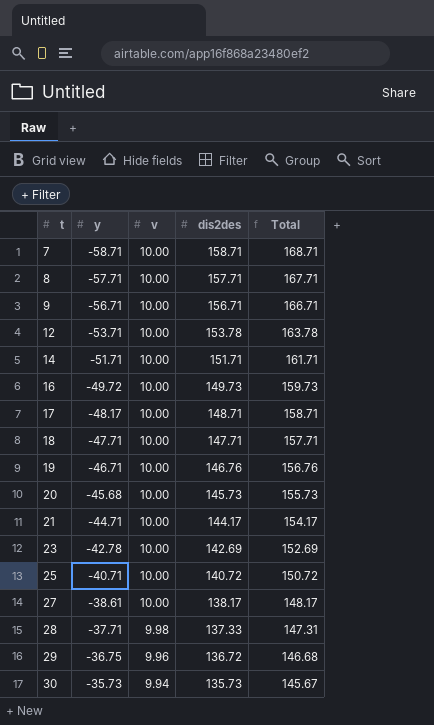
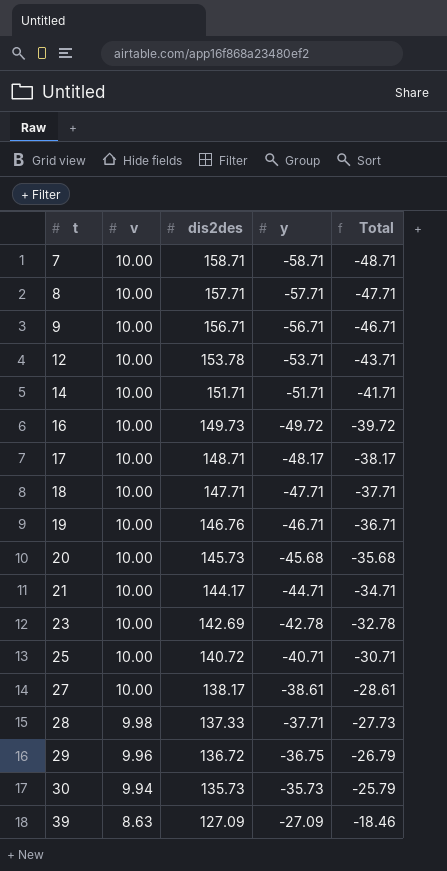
column y | position: 2 -> 4
column Total | formula: [v] + [dis2des] -> [v] + [y]
row 39: none -> 8.63 | 127.09 | -27.09 | -18.46

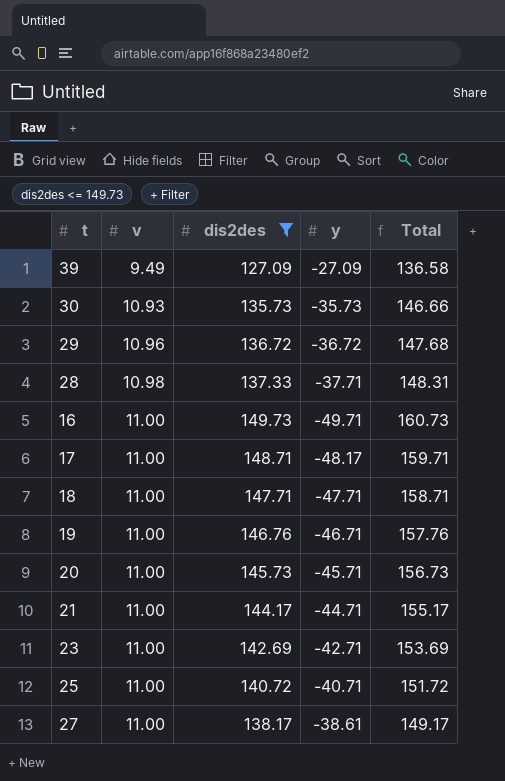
filter: none -> dis2des <= 149.73
row order: t ascending -> v ascending
column Total | formula: [v] + [y] -> [v] + [dis2des]
39 | v: 8.63 -> 9.49
30 | v: 9.94 -> 10.93
29 | v: 9.96 -> 10.96
29 | y: -36.75 -> -36.72
28 | v: 9.98 -> 10.98
16 | v: 10.00 -> 11.00
16 | y: -49.72 -> -49.71
17 | v: 10.00 -> 11.00
18 | v: 10.00 -> 11.00
19 | v: 10.00 -> 11.00
20 | v: 10.00 -> 11.00
20 | y: -45.68 -> -45.71
21 | v: 10.00 -> 11.00
23 | v: 10.00 -> 11.00
23 | y: -42.78 -> -42.71
25 | v: 10.00 -> 11.00
27 | v: 10.00 -> 11.00

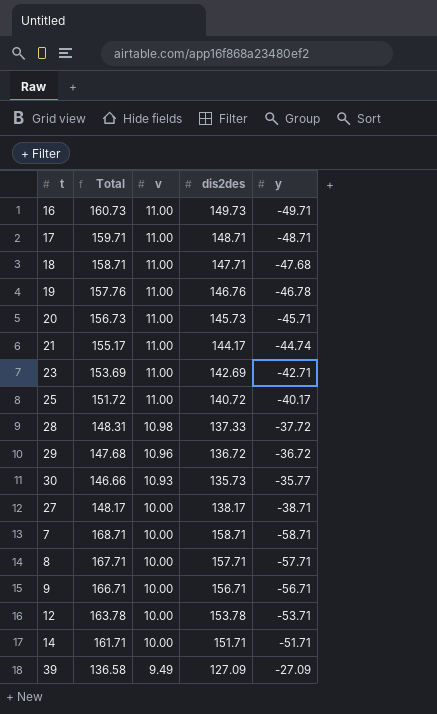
filter: dis2des <= 149.73 -> none
row order: v ascending -> v descending
column Total | position: 5 -> 2
17 | y: -48.17 -> -48.71
18 | y: -47.71 -> -47.68
19 | y: -46.71 -> -46.78
21 | y: -44.71 -> -44.74
25 | y: -40.71 -> -40.17
28 | y: -37.71 -> -37.72
30 | y: -35.73 -> -35.77
27 | Total: 149.17 -> 148.17
27 | v: 11.00 -> 10.00
27 | y: -38.61 -> -38.71

